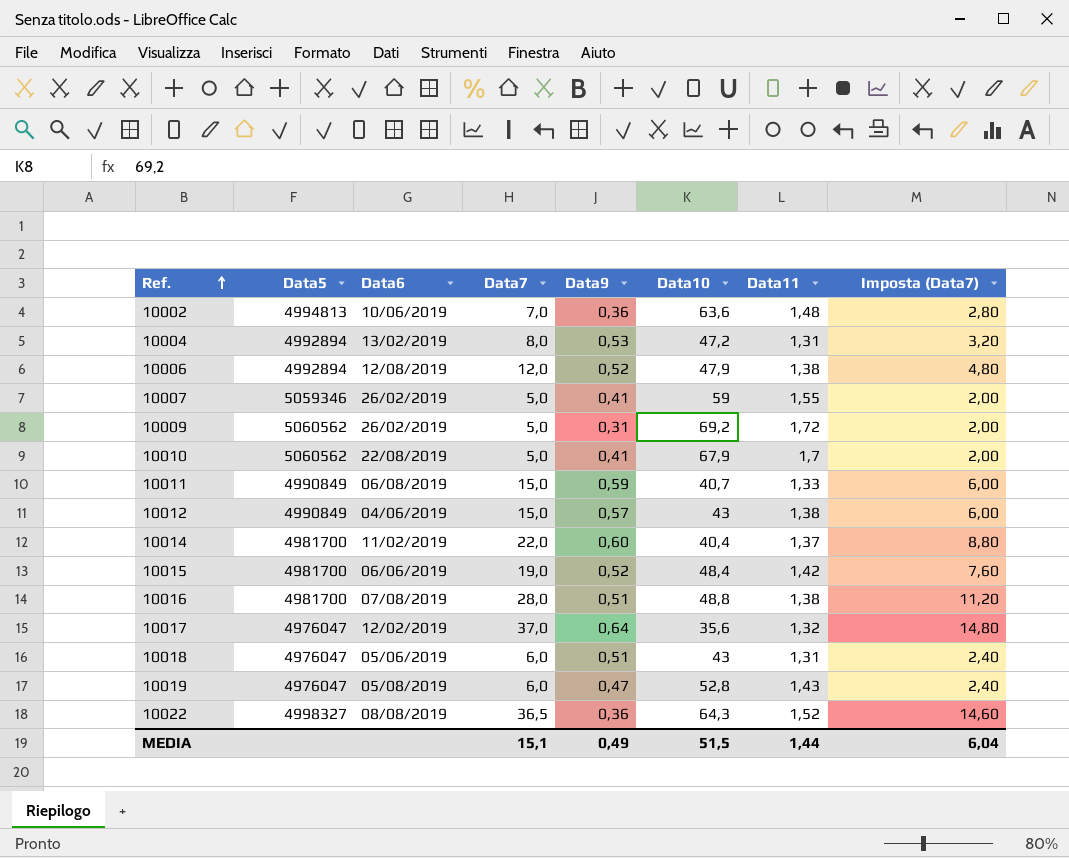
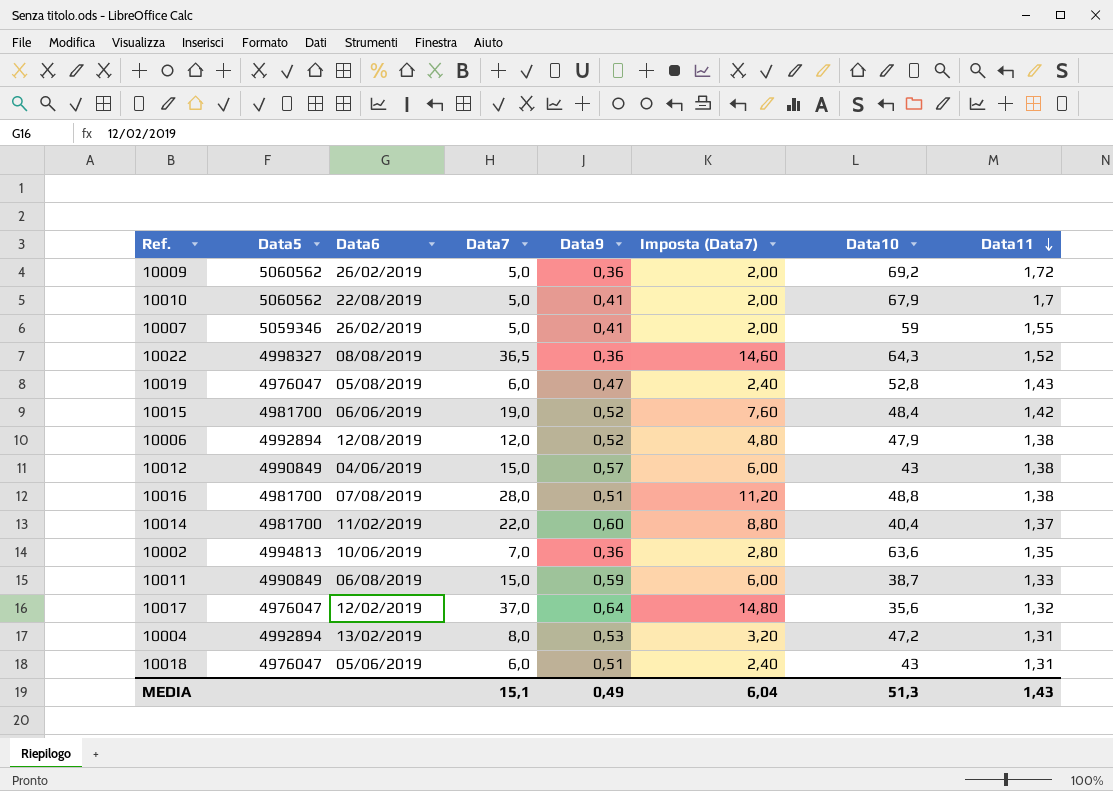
row order: Ref. ascending -> Data11 descending
column Imposta (Data7) | position: 8 -> 6
10009 | Data9: 0,31 -> 0,36
10002 | Data11: 1,48 -> 1,35
10011 | Data10: 40,7 -> 38,7
MEDIA | Data10: 51,5 -> 51,3
MEDIA | Data11: 1,44 -> 1,43

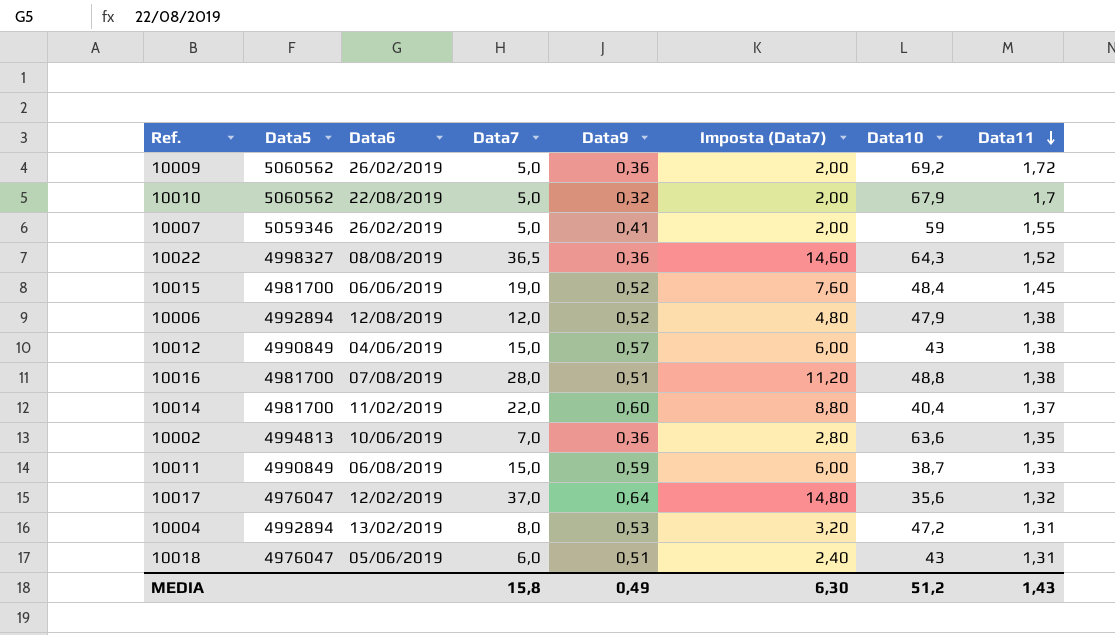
row 10019: 4976047 | 05/08/2019 | 6,0 | 0,47 | 2,40 | 52,8 | 1,43 -> none
10010 | Data9: 0,41 -> 0,32
10015 | Data11: 1,42 -> 1,45
MEDIA | Data7: 15,1 -> 15,8
MEDIA | Imposta (Data7): 6,04 -> 6,30
MEDIA | Data10: 51,3 -> 51,2

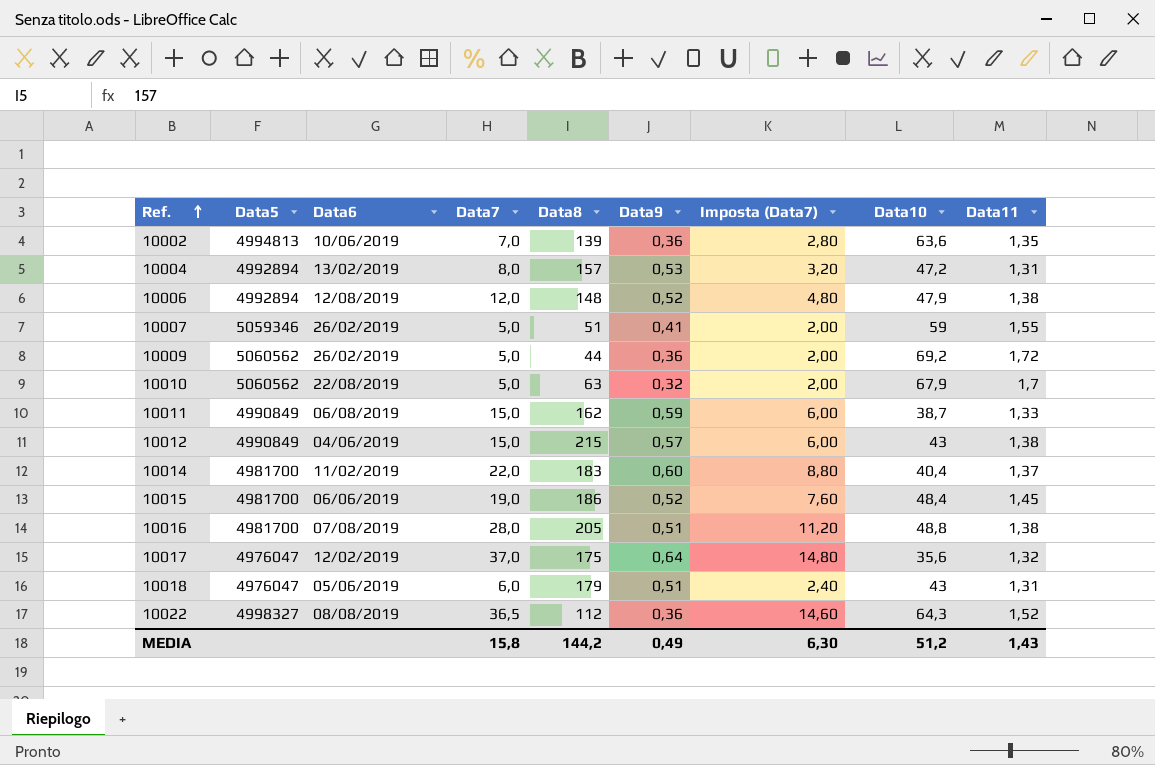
row order: Data11 descending -> Ref. ascending
column Data8 | position: none -> 5

